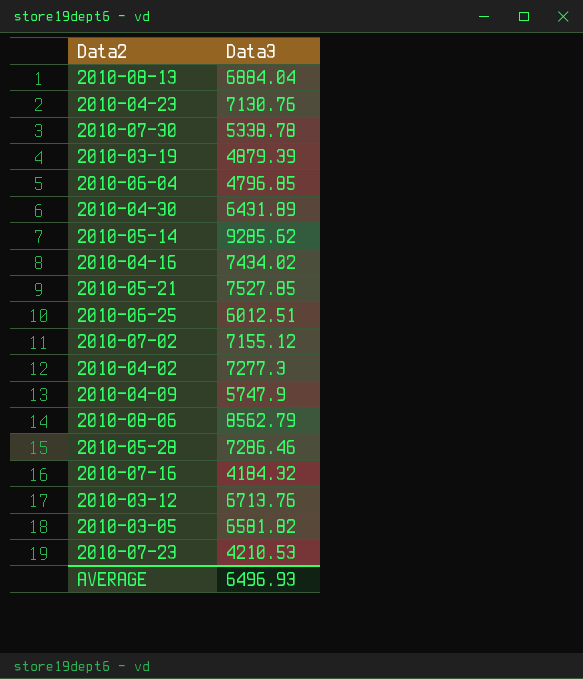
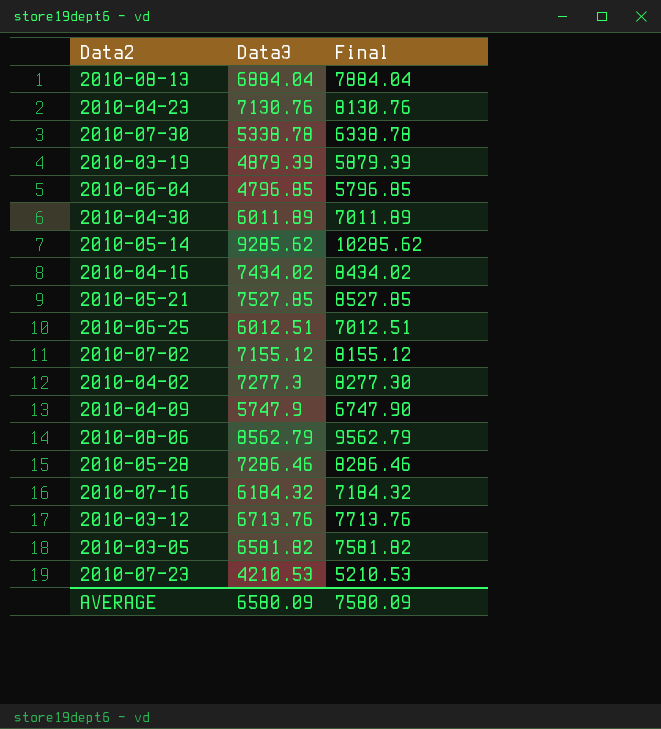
column Final | formula: none -> [Data3] + 1000
2010-04-30 | Data3: 6431.89 -> 6011.89
2010-07-16 | Data3: 4184.32 -> 6184.32
AVERAGE | Data3: 6496.93 -> 6580.09

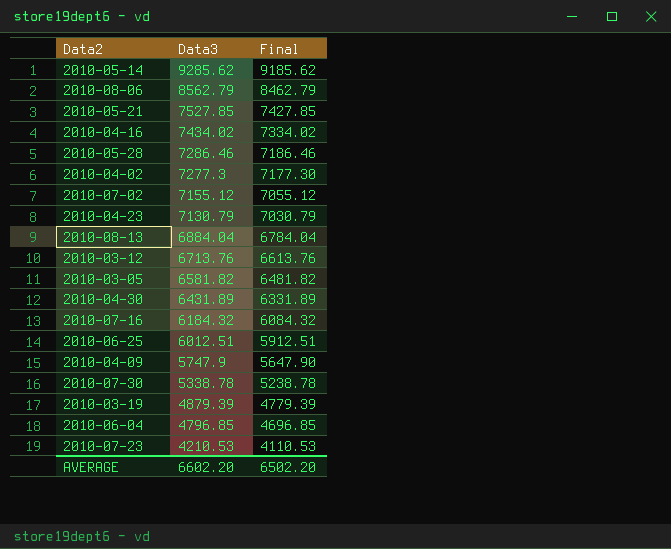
row order: none -> Data3 descending
column Final | formula: [Data3] + 1000 -> [Data3] - 100
2010-04-23 | Data3: 7130.76 -> 7130.79
2010-04-30 | Data3: 6011.89 -> 6431.89
AVERAGE | Data3: 6580.09 -> 6602.20
AVERAGE | Final: 7580.09 -> 6502.20

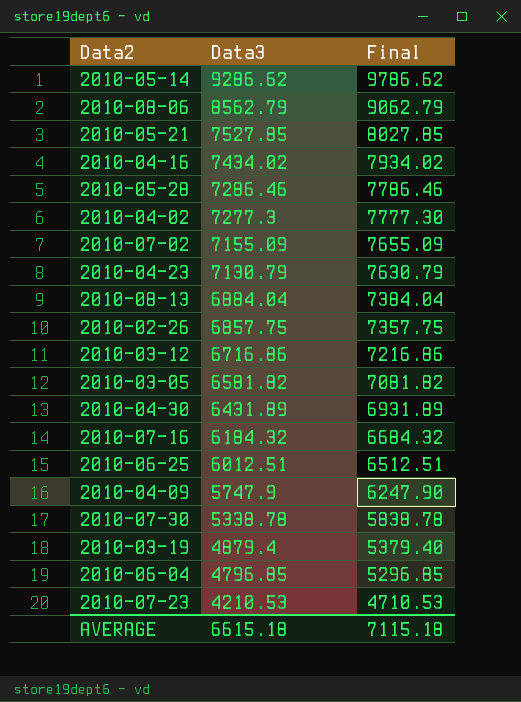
column Final | formula: [Data3] - 100 -> [Data3] + 500
2010-05-14 | Data3: 9285.62 -> 9286.62
2010-07-02 | Data3: 7155.12 -> 7155.09
row 2010-02-26: none -> 6857.75 | 7357.75
2010-03-12 | Data3: 6713.76 -> 6716.86
2010-03-19 | Data3: 4879.39 -> 4879.4
AVERAGE | Data3: 6602.20 -> 6615.18
AVERAGE | Final: 6502.20 -> 7115.18

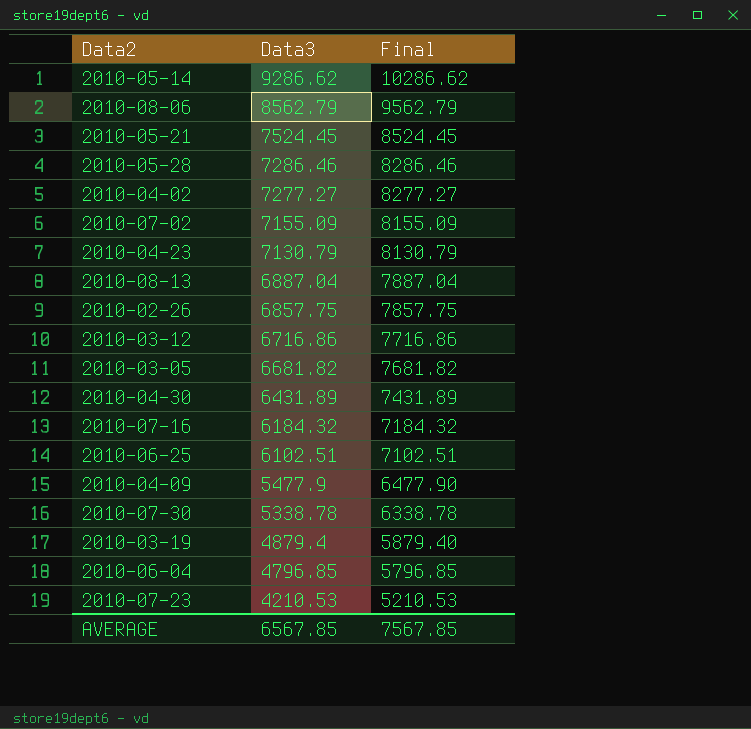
column Final | formula: [Data3] + 500 -> [Data3] + 1000
row 2010-04-16: 7434.02 | 7934.02 -> none
2010-05-21 | Data3: 7527.85 -> 7524.45
2010-04-02 | Data3: 7277.3 -> 7277.27
2010-08-13 | Data3: 6884.04 -> 6887.04
2010-03-05 | Data3: 6581.82 -> 6681.82
2010-06-25 | Data3: 6012.51 -> 6102.51
2010-04-09 | Data3: 5747.9 -> 5477.9
AVERAGE | Data3: 6615.18 -> 6567.85
AVERAGE | Final: 7115.18 -> 7567.85

